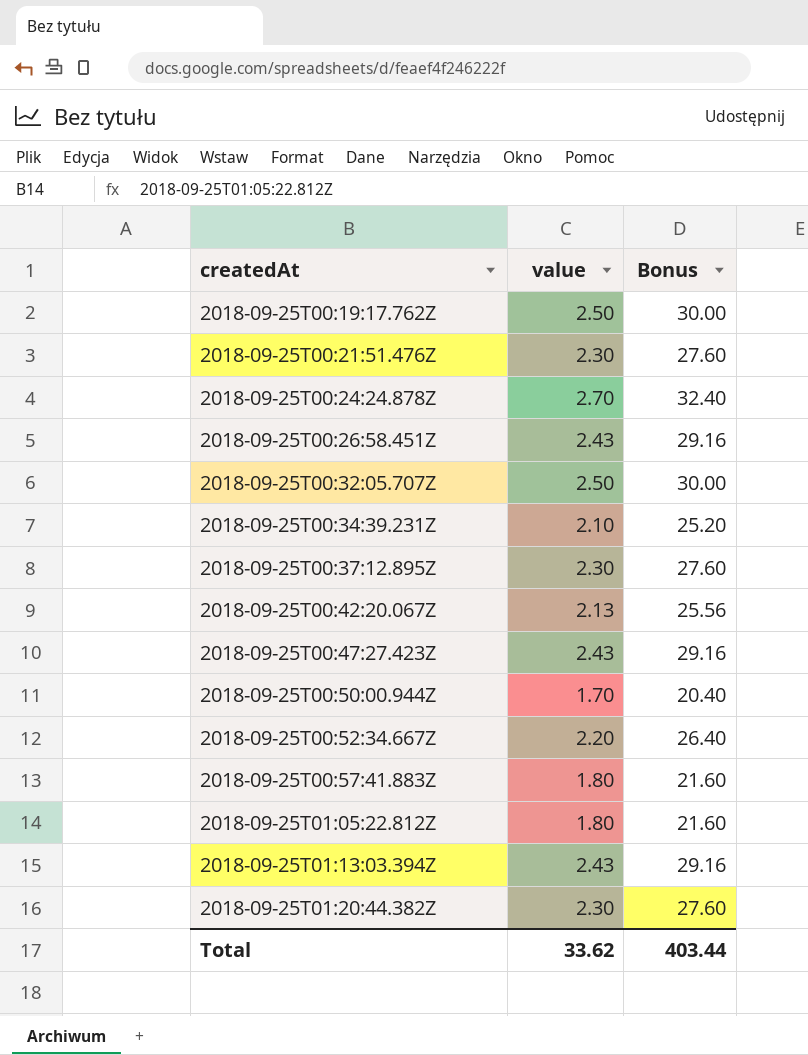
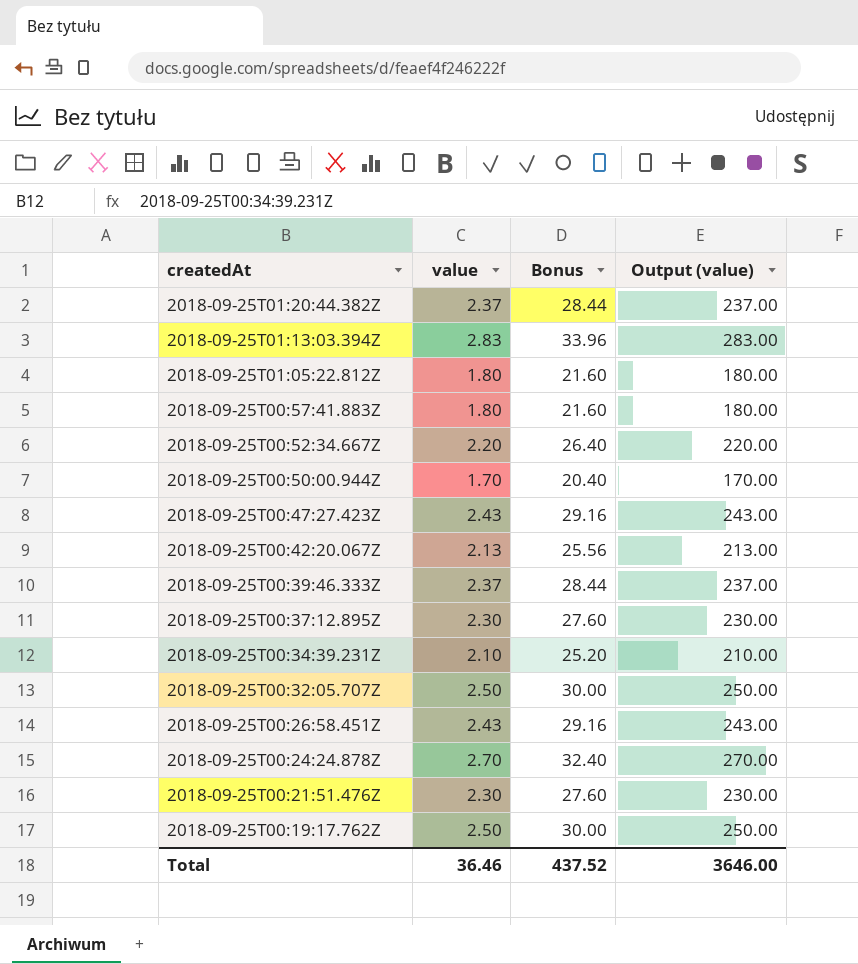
row order: createdAt ascending -> createdAt descending
column Output (value) | formula: none -> [value] * 100
2018-09-25T01:20:44.382Z | value: 2.30 -> 2.37
2018-09-25T01:20:44.382Z | Bonus: 27.60 -> 28.44
2018-09-25T01:13:03.394Z | value: 2.43 -> 2.83
2018-09-25T01:13:03.394Z | Bonus: 29.16 -> 33.96
row 2018-09-25T00:39:46.333Z: none -> 2.37 | 28.44 | 237.00
Total | value: 33.62 -> 36.46
Total | Bonus: 403.44 -> 437.52

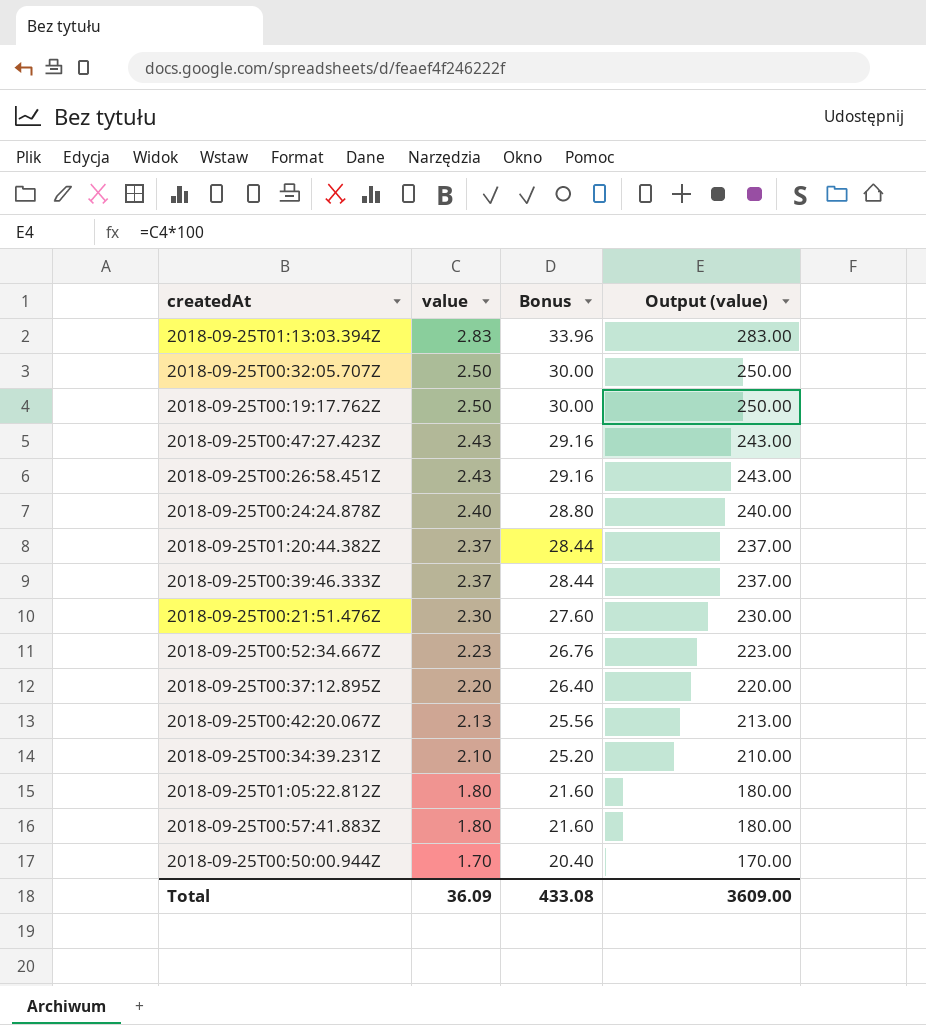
row order: createdAt descending -> value descending
2018-09-25T00:24:24.878Z | value: 2.70 -> 2.40
2018-09-25T00:24:24.878Z | Bonus: 32.40 -> 28.80
2018-09-25T00:24:24.878Z | Output (value): 270.00 -> 240.00
2018-09-25T00:52:34.667Z | value: 2.20 -> 2.23
2018-09-25T00:52:34.667Z | Bonus: 26.40 -> 26.76
2018-09-25T00:52:34.667Z | Output (value): 220.00 -> 223.00
2018-09-25T00:37:12.895Z | value: 2.30 -> 2.20
2018-09-25T00:37:12.895Z | Bonus: 27.60 -> 26.40
2018-09-25T00:37:12.895Z | Output (value): 230.00 -> 220.00
Total | value: 36.46 -> 36.09
Total | Bonus: 437.52 -> 433.08
Total | Output (value): 3646.00 -> 3609.00

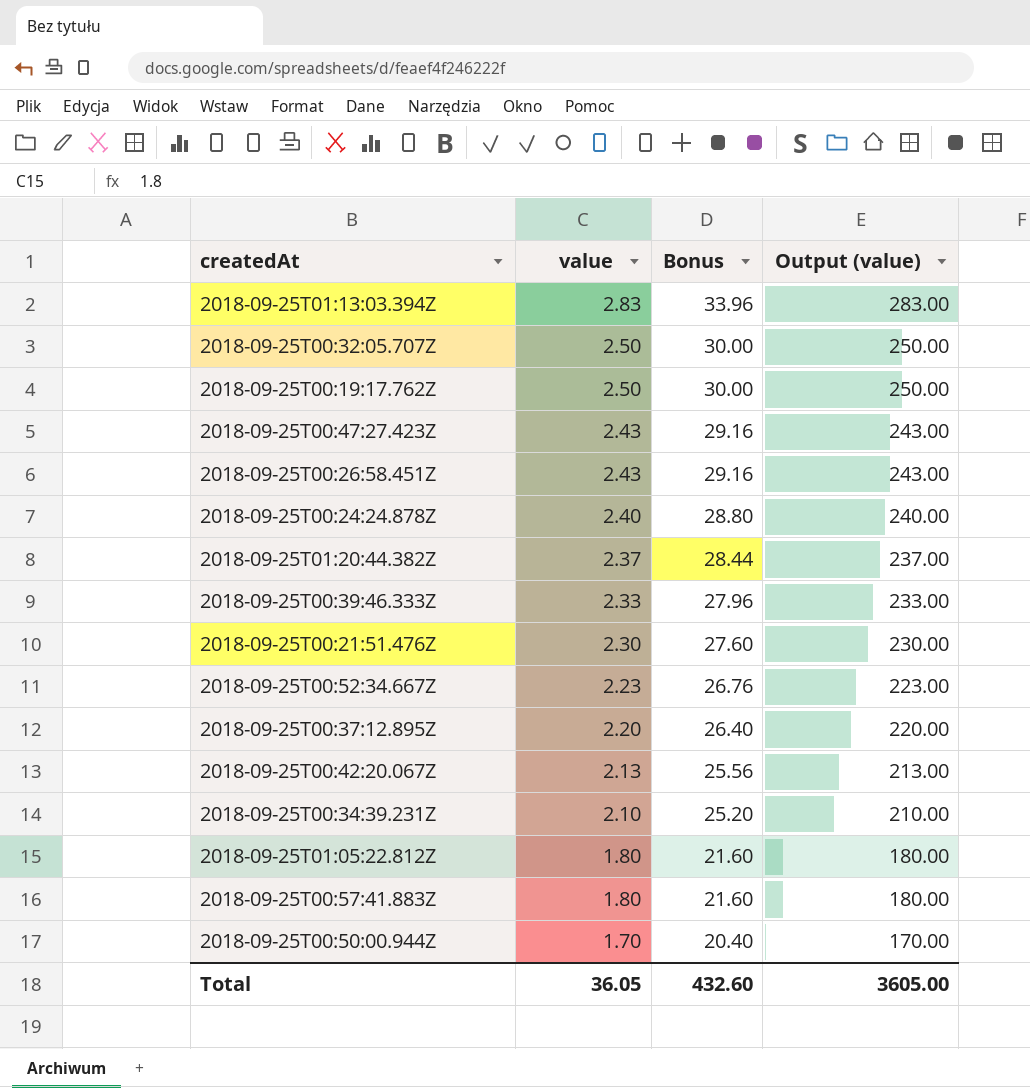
2018-09-25T00:39:46.333Z | value: 2.37 -> 2.33
2018-09-25T00:39:46.333Z | Bonus: 28.44 -> 27.96
2018-09-25T00:39:46.333Z | Output (value): 237.00 -> 233.00
Total | value: 36.09 -> 36.05
Total | Bonus: 433.08 -> 432.60
Total | Output (value): 3609.00 -> 3605.00

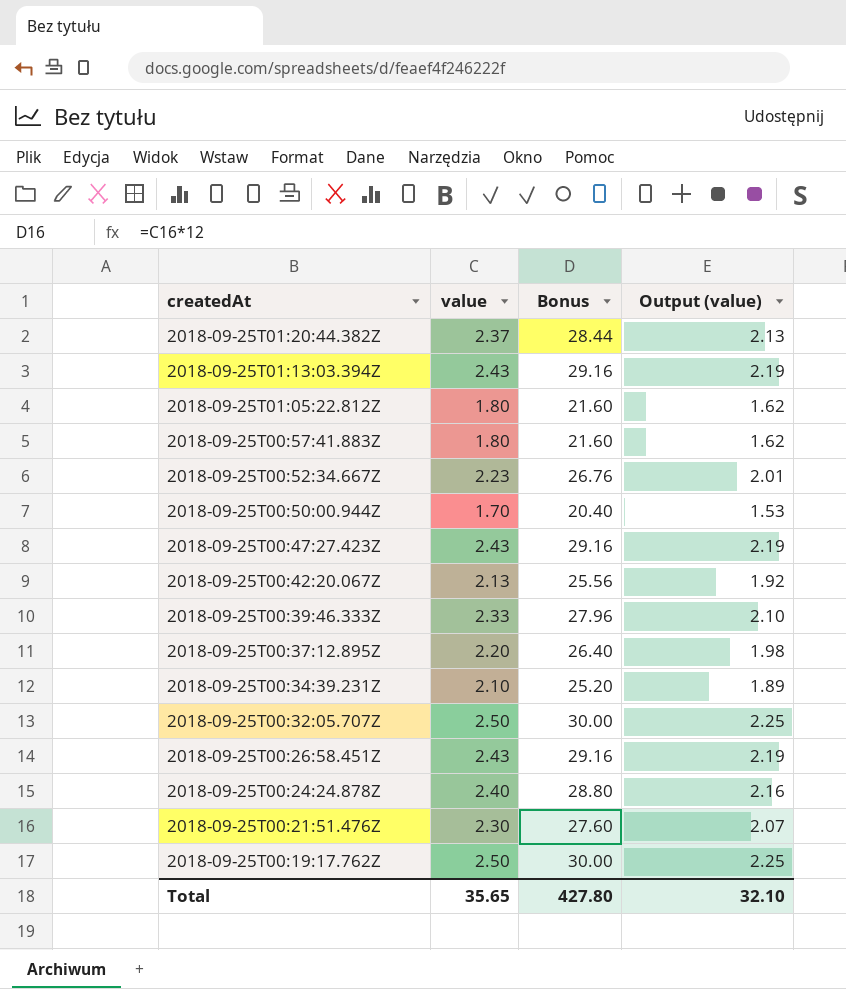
row order: value descending -> createdAt descending
column Output (value) | formula: [value] * 100 -> [value] * 0.9
2018-09-25T01:13:03.394Z | value: 2.83 -> 2.43
2018-09-25T01:13:03.394Z | Bonus: 33.96 -> 29.16
Total | value: 36.05 -> 35.65
Total | Bonus: 432.60 -> 427.80
Total | Output (value): 3605.00 -> 32.10

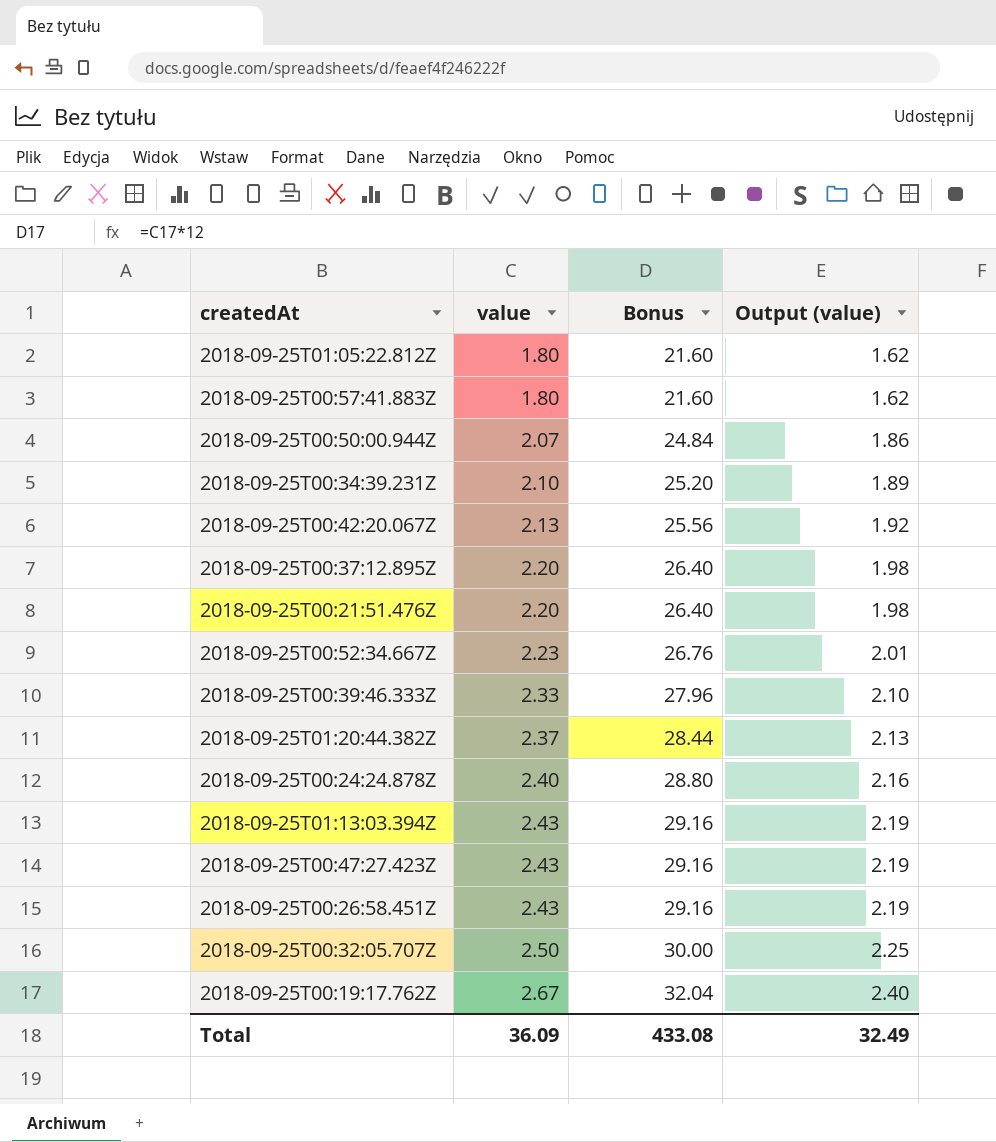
row order: createdAt descending -> value ascending
2018-09-25T00:50:00.944Z | value: 1.70 -> 2.07
2018-09-25T00:50:00.944Z | Bonus: 20.40 -> 24.84
2018-09-25T00:50:00.944Z | Output (value): 1.53 -> 1.86
2018-09-25T00:21:51.476Z | value: 2.30 -> 2.20
2018-09-25T00:21:51.476Z | Bonus: 27.60 -> 26.40
2018-09-25T00:21:51.476Z | Output (value): 2.07 -> 1.98
2018-09-25T00:19:17.762Z | value: 2.50 -> 2.67
2018-09-25T00:19:17.762Z | Bonus: 30.00 -> 32.04
2018-09-25T00:19:17.762Z | Output (value): 2.25 -> 2.40
Total | value: 35.65 -> 36.09
Total | Bonus: 427.80 -> 433.08
Total | Output (value): 32.10 -> 32.49

